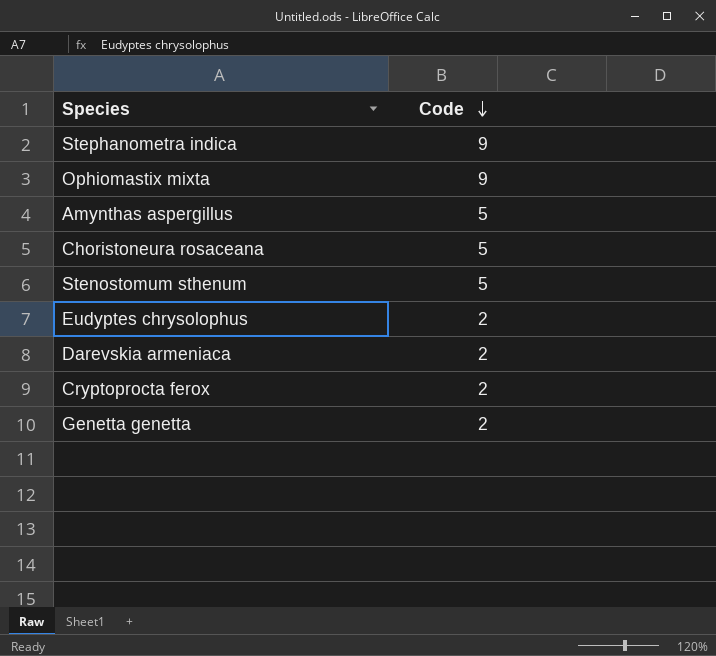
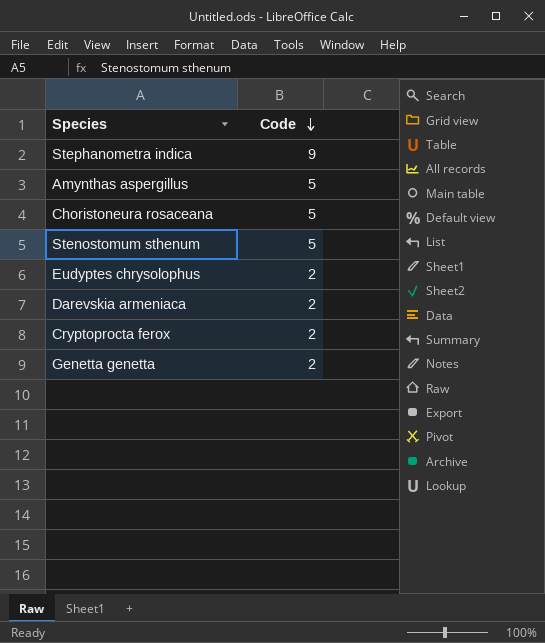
row Ophiomastix mixta: 9 -> none

